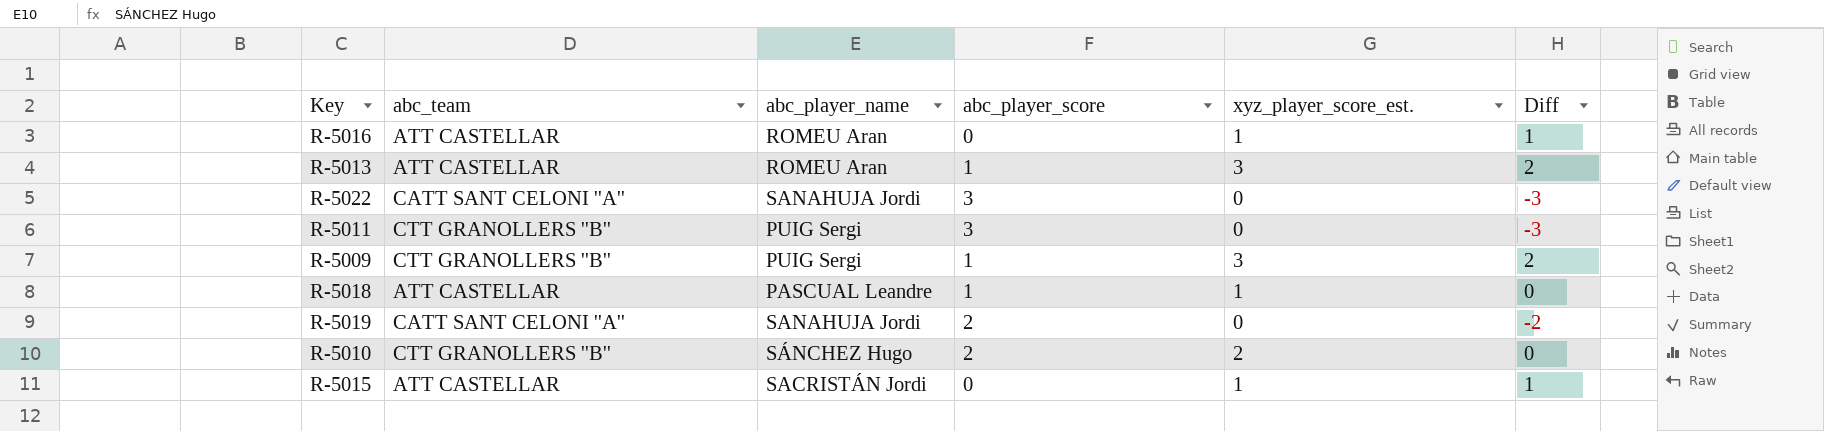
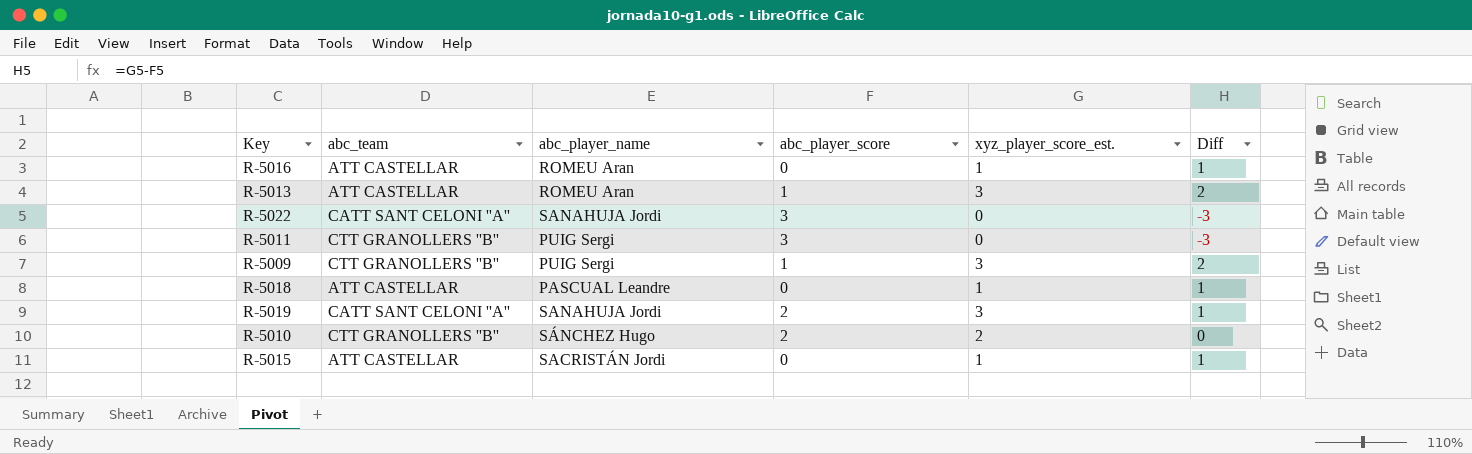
R-5018 | abc_player_score: 1 -> 0
R-5018 | Diff: 0 -> 1
R-5019 | xyz_player_score_est.: 0 -> 3
R-5019 | Diff: -2 -> 1

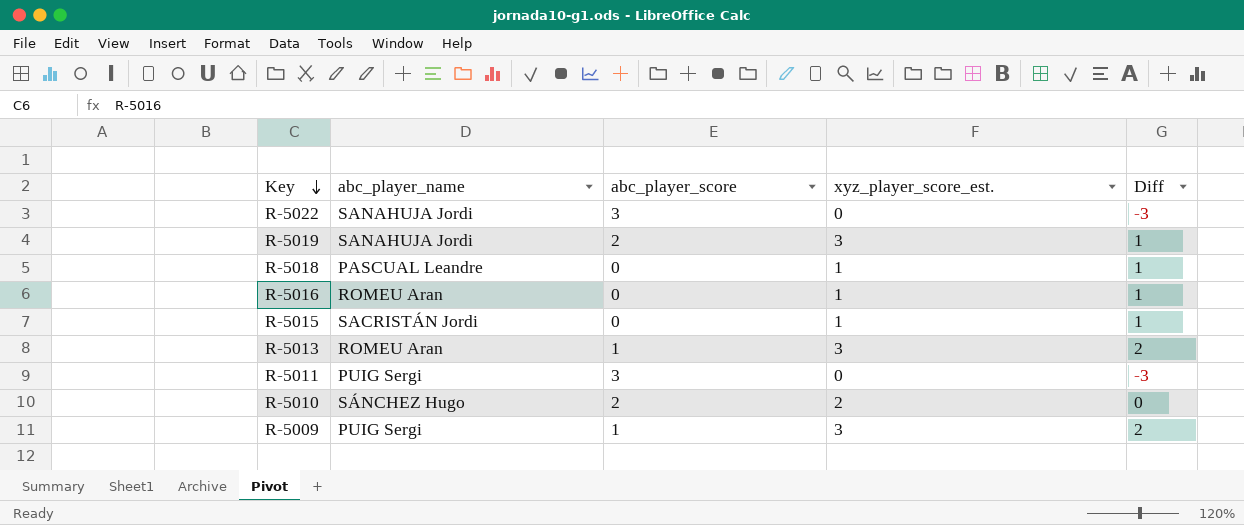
row order: none -> Key descending
column abc_team | position: 2 -> none

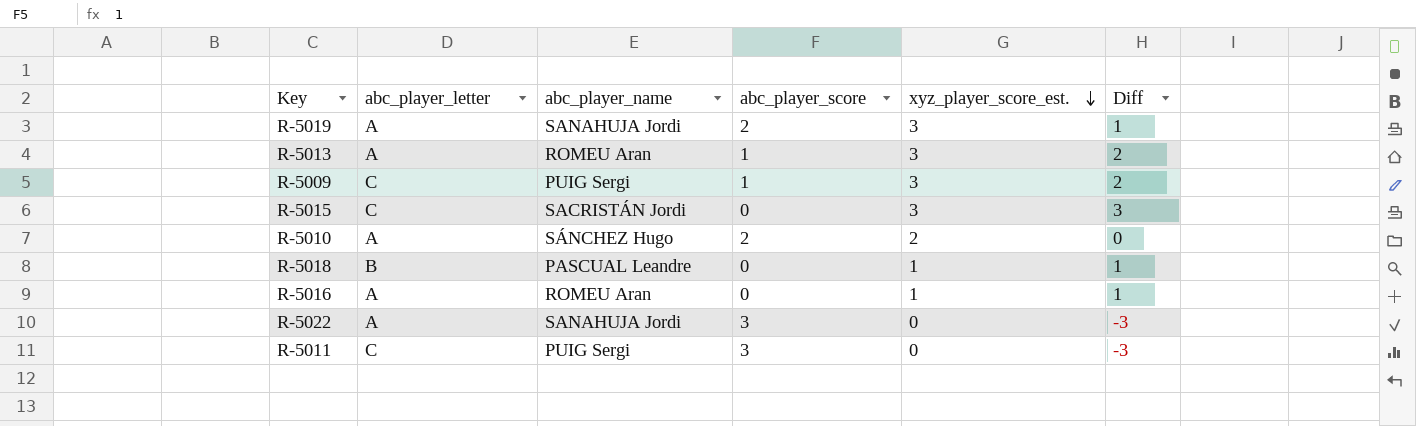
row order: Key descending -> xyz_player_score_est. descending
column abc_player_letter | position: none -> 2
R-5015 | xyz_player_score_est.: 1 -> 3
R-5015 | Diff: 1 -> 3

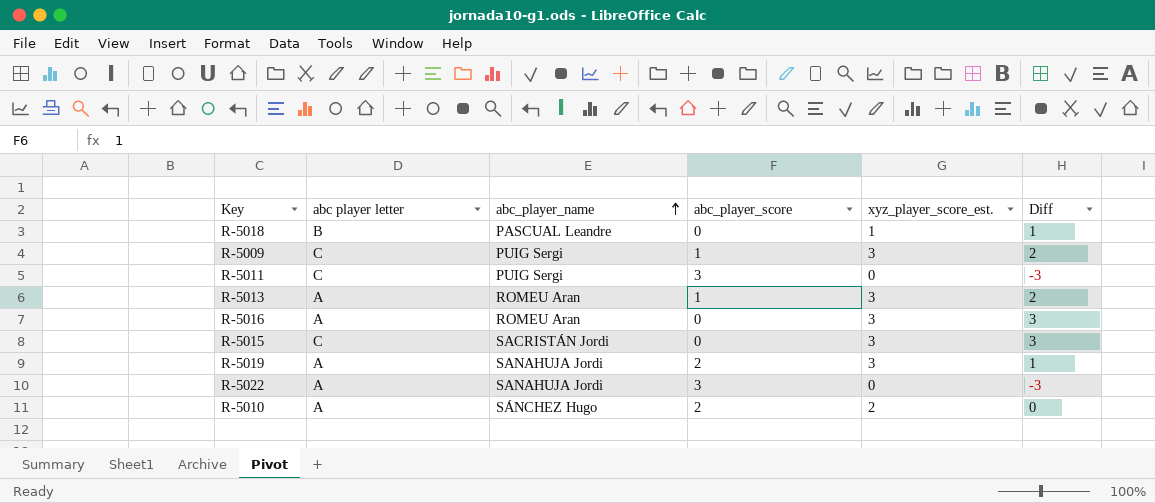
row order: xyz_player_score_est. descending -> abc_player_name ascending
column name: abc_player_letter -> abc player letter
R-5016 | xyz_player_score_est.: 1 -> 3
R-5016 | Diff: 1 -> 3

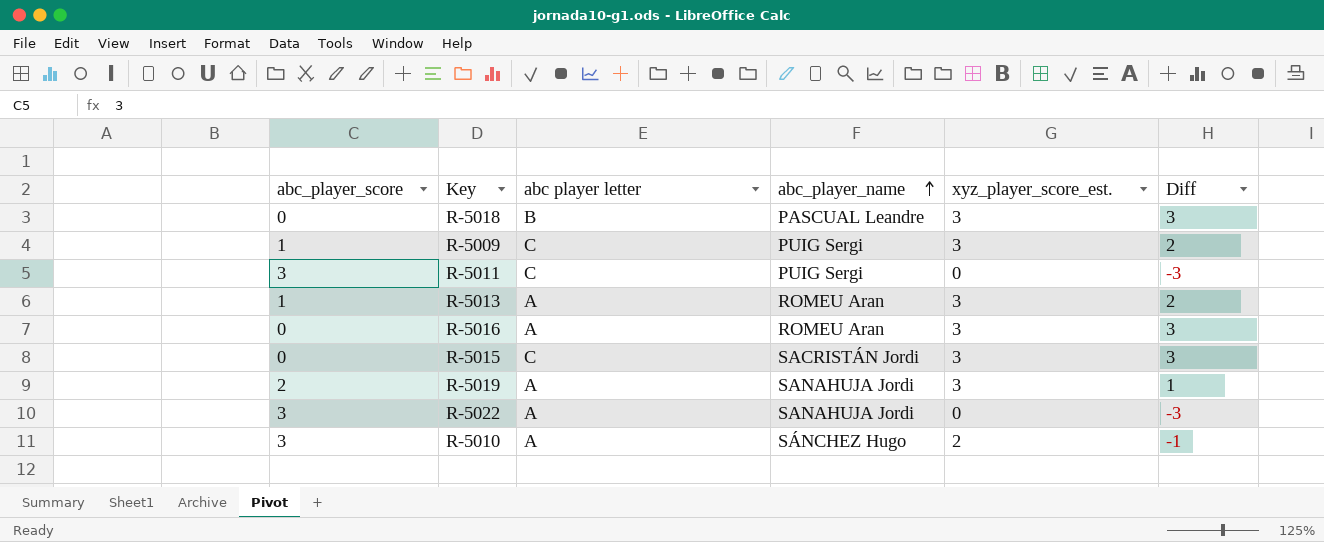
column abc_player_score | position: 4 -> 1
R-5018 | xyz_player_score_est.: 1 -> 3
R-5018 | Diff: 1 -> 3
R-5010 | abc_player_score: 2 -> 3
R-5010 | Diff: 0 -> -1

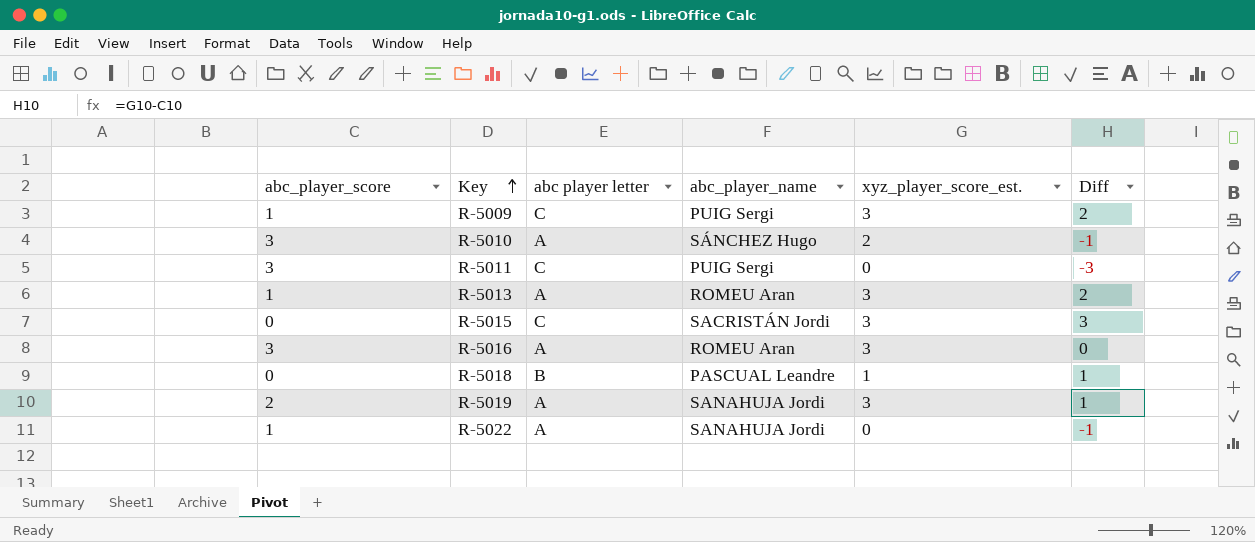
row order: abc_player_name ascending -> Key ascending
R-5016 | abc_player_score: 0 -> 3
R-5016 | Diff: 3 -> 0
R-5018 | xyz_player_score_est.: 3 -> 1
R-5018 | Diff: 3 -> 1
R-5022 | abc_player_score: 3 -> 1
R-5022 | Diff: -3 -> -1

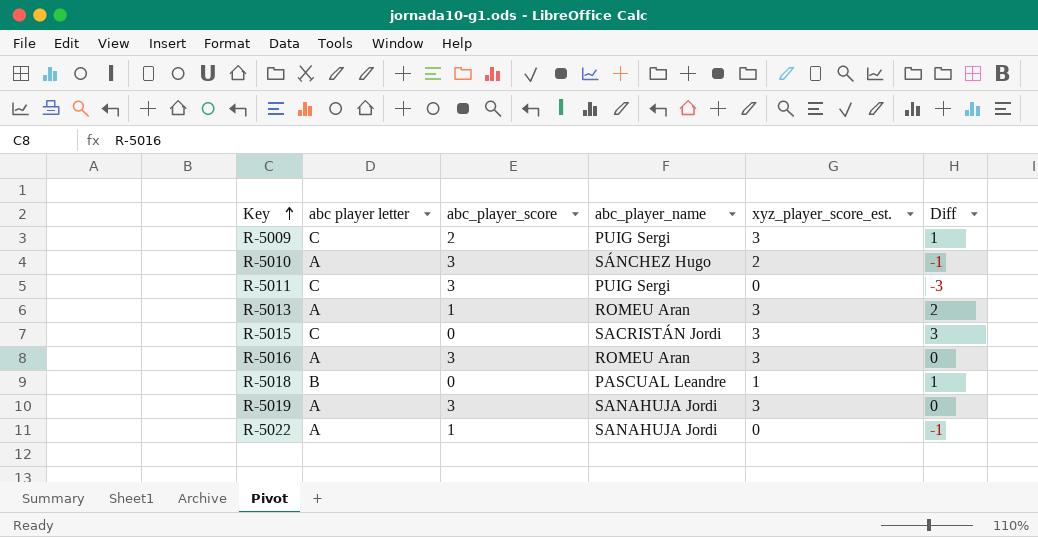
column abc_player_score | position: 1 -> 3
R-5009 | abc_player_score: 1 -> 2
R-5009 | Diff: 2 -> 1
R-5019 | abc_player_score: 2 -> 3
R-5019 | Diff: 1 -> 0

